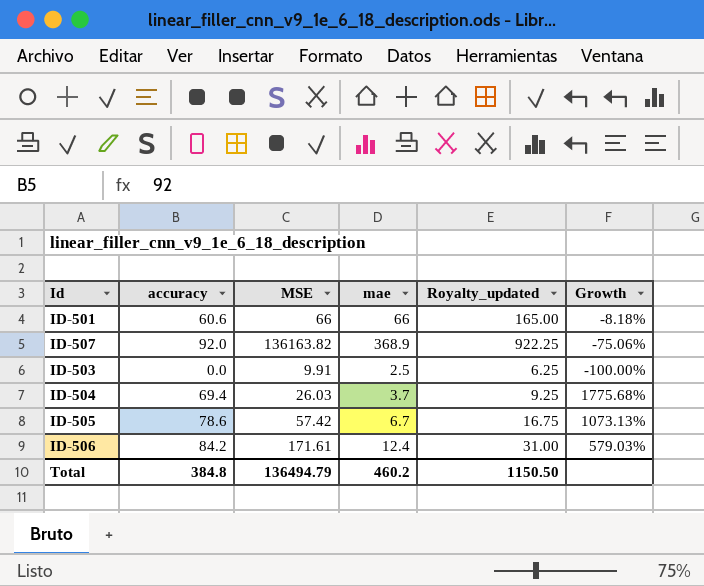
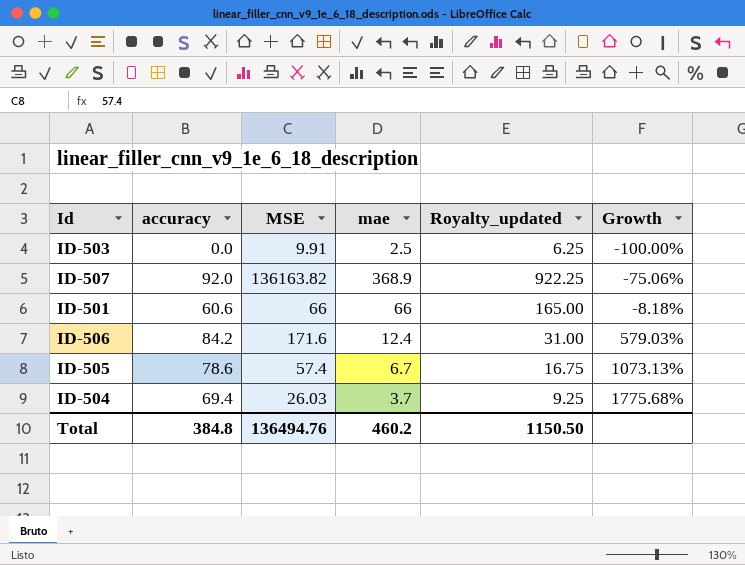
row order: none -> Growth ascending
ID-506 | MSE: 171.61 -> 171.6
ID-505 | MSE: 57.42 -> 57.4
Total | MSE: 136494.79 -> 136494.76

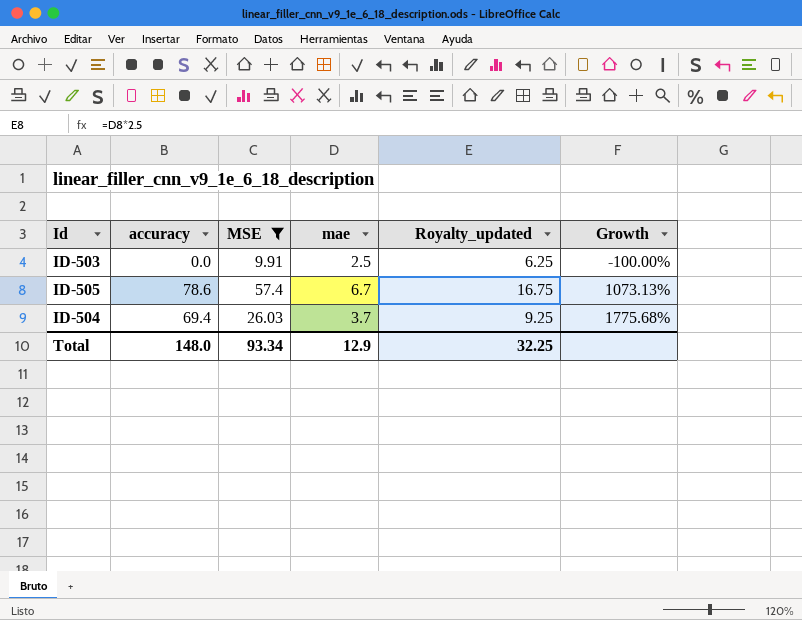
filter: none -> MSE <= 57.4
Total | accuracy: 384.8 -> 148.0
Total | MSE: 136494.76 -> 93.34
Total | mae: 460.2 -> 12.9
Total | Royalty_updated: 1150.50 -> 32.25

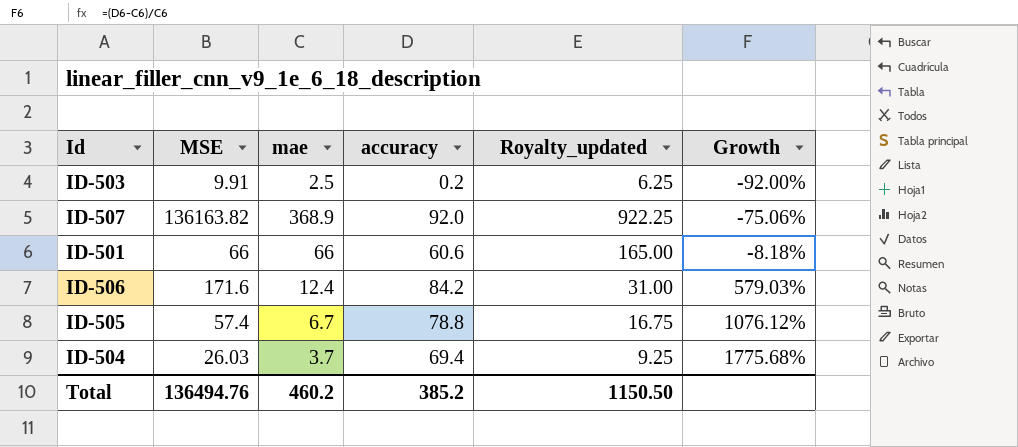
filter: MSE <= 57.4 -> none
column accuracy | position: 2 -> 4
ID-503 | accuracy: 0.0 -> 0.2
ID-503 | Growth: -100.00% -> -92.00%
ID-505 | accuracy: 78.6 -> 78.8
ID-505 | Growth: 1073.13% -> 1076.12%
Total | MSE: 93.34 -> 136494.76
Total | mae: 12.9 -> 460.2
Total | accuracy: 148.0 -> 385.2
Total | Royalty_updated: 32.25 -> 1150.50

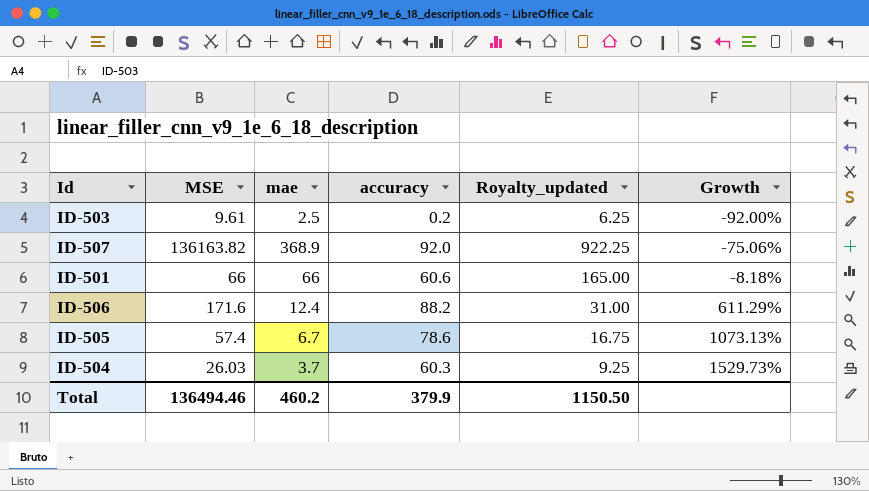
ID-503 | MSE: 9.91 -> 9.61
ID-506 | accuracy: 84.2 -> 88.2
ID-506 | Growth: 579.03% -> 611.29%
ID-505 | accuracy: 78.8 -> 78.6
ID-505 | Growth: 1076.12% -> 1073.13%
ID-504 | accuracy: 69.4 -> 60.3
ID-504 | Growth: 1775.68% -> 1529.73%
Total | MSE: 136494.76 -> 136494.46
Total | accuracy: 385.2 -> 379.9

